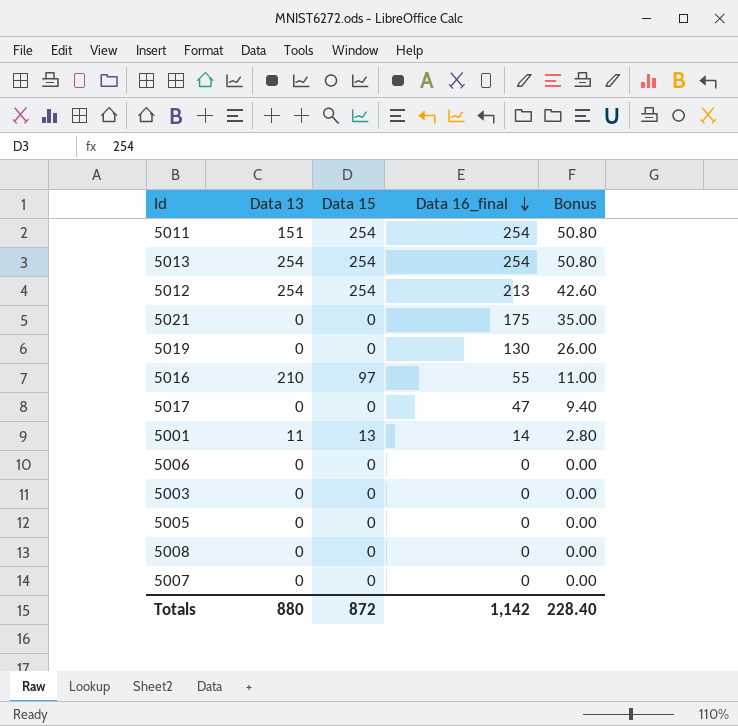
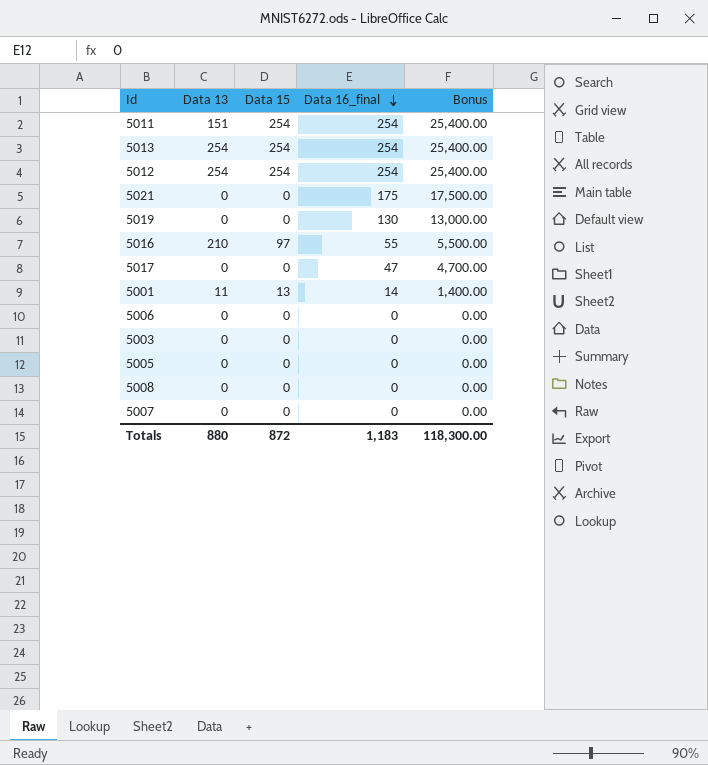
column Bonus | formula: [Data 16_final] * 0.2 -> [Data 16_final] * 100
5012 | Data 16_final: 213 -> 254
Totals | Data 16_final: 1,142 -> 1,183
Totals | Bonus: 228.40 -> 118,300.00

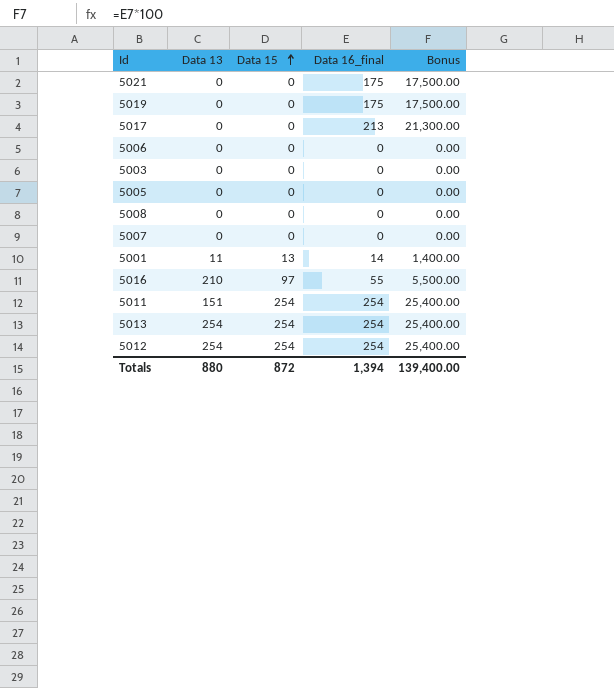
row order: Data 16_final descending -> Data 15 ascending
5019 | Data 16_final: 130 -> 175
5019 | Bonus: 13,000.00 -> 17,500.00
5017 | Data 16_final: 47 -> 213
5017 | Bonus: 4,700.00 -> 21,300.00
Totals | Data 16_final: 1,183 -> 1,394
Totals | Bonus: 118,300.00 -> 139,400.00

